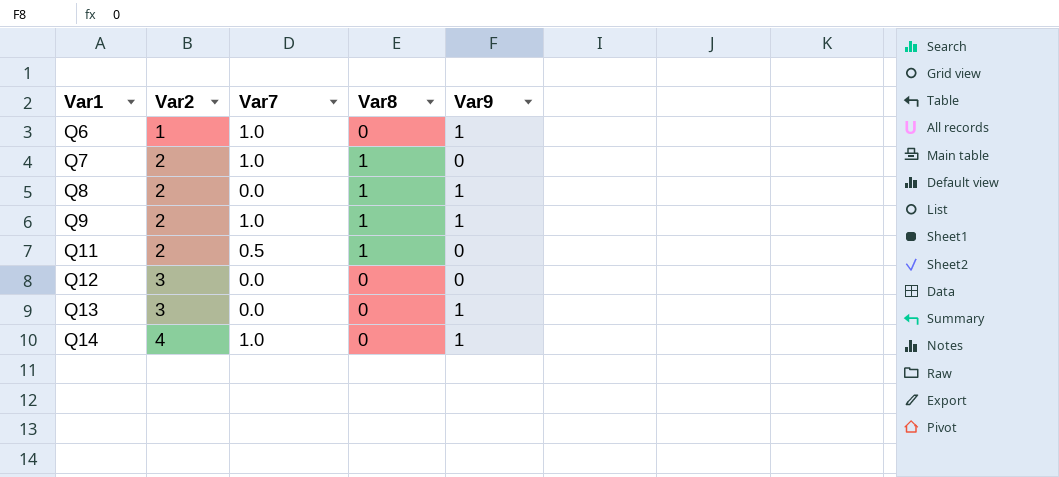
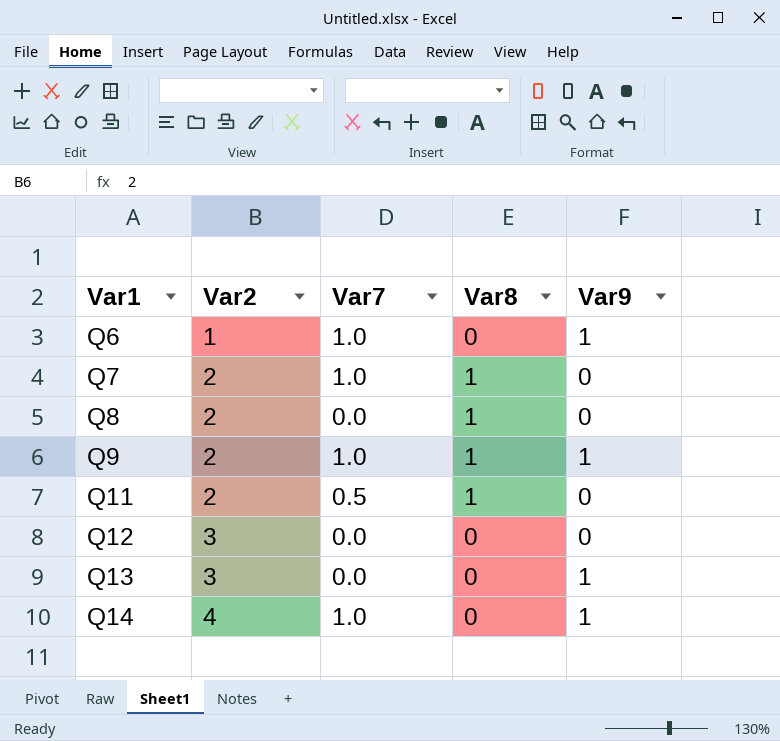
Q8 | Var9: 1 -> 0

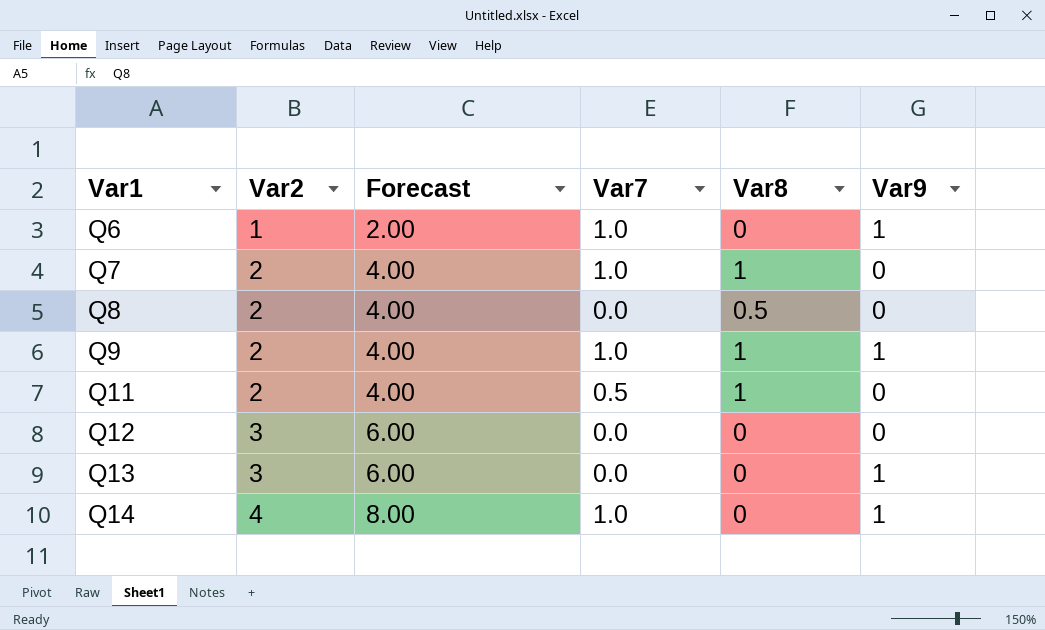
column Forecast | formula: none -> [Var2] * 2
Q8 | Var8: 1 -> 0.5

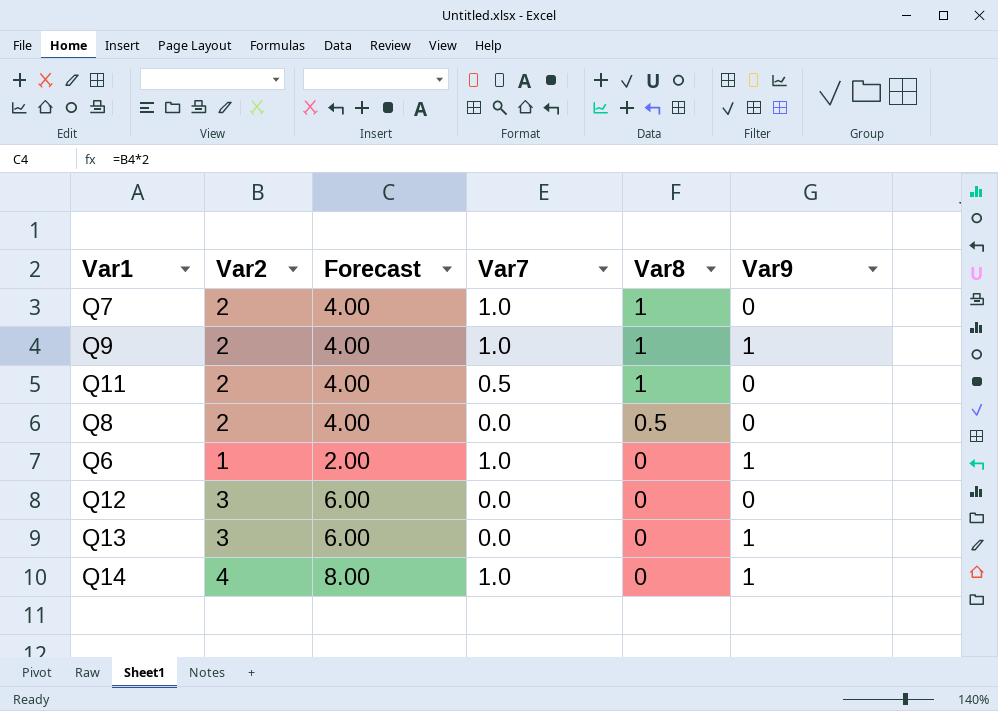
row order: Var1 ascending -> Var8 descending

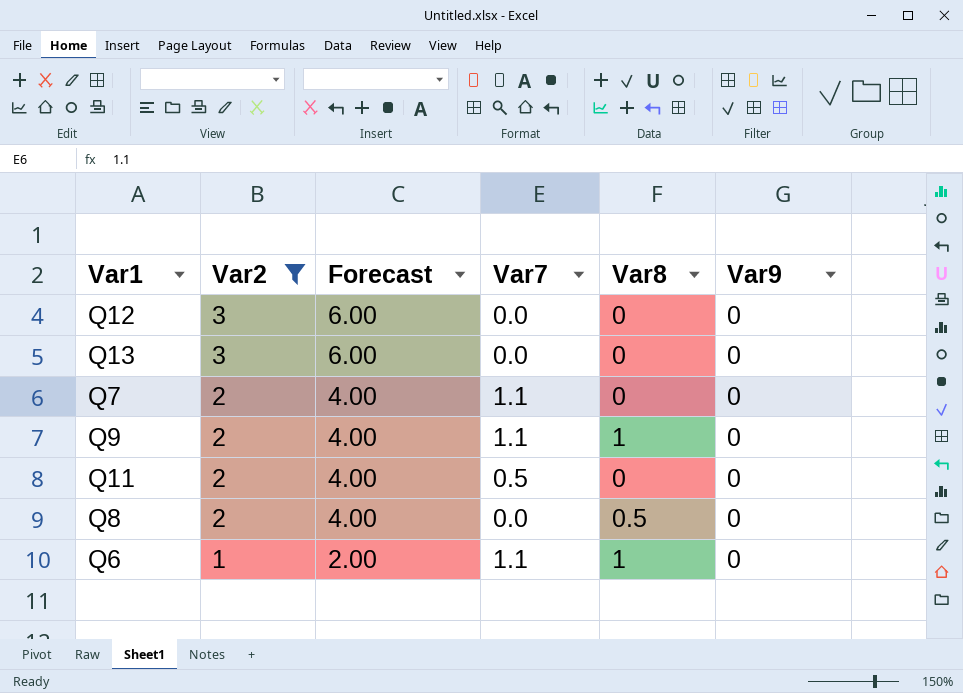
filter: none -> Var2 != 4
row order: Var8 descending -> Var2 descending
Q13 | Var9: 1 -> 0
Q7 | Var7: 1.0 -> 1.1
Q7 | Var8: 1 -> 0
Q9 | Var7: 1.0 -> 1.1
Q9 | Var9: 1 -> 0
Q11 | Var8: 1 -> 0
Q6 | Var7: 1.0 -> 1.1
Q6 | Var8: 0 -> 1
Q6 | Var9: 1 -> 0

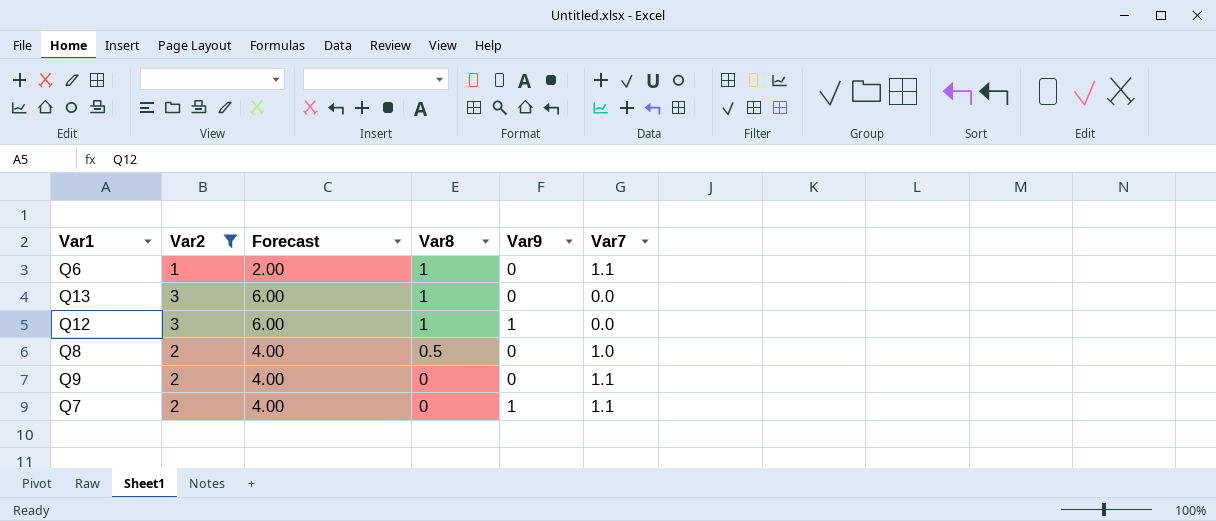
row order: Var2 descending -> Var8 descending
column Var7 | position: 4 -> 6
row Q11: 2 | 4.00 | 0.5 | 0 | 0 -> none
Q13 | Var8: 0 -> 1
Q12 | Var8: 0 -> 1
Q12 | Var9: 0 -> 1
Q8 | Var7: 0.0 -> 1.0
Q9 | Var8: 1 -> 0
Q7 | Var9: 0 -> 1

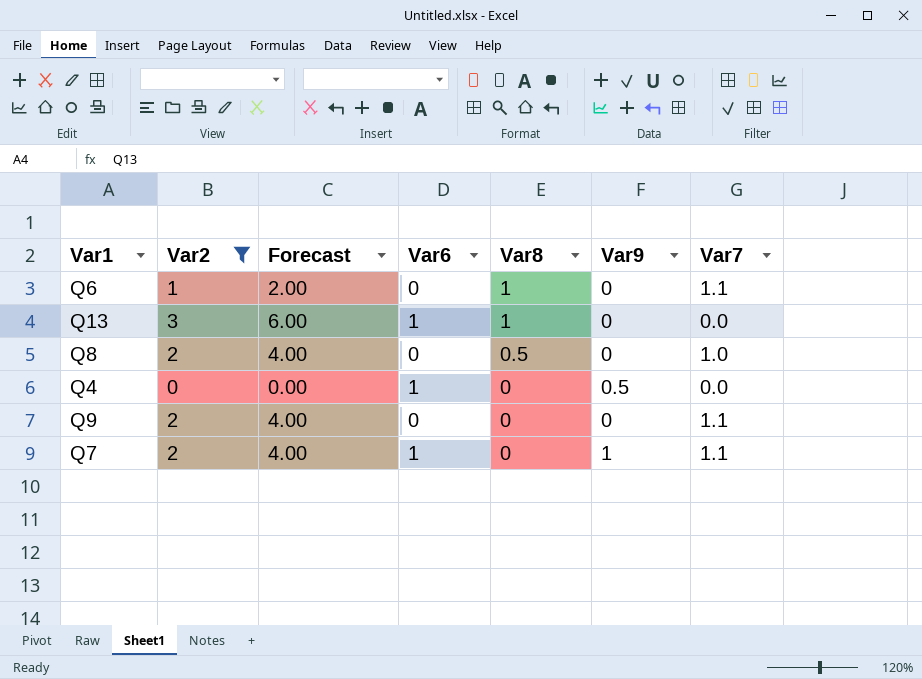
column Var6 | position: none -> 4
row Q12: 3 | 6.00 | 1 | 1 | 0.0 -> none
row Q4: none -> 0 | 0.00 | 1 | 0 | 0.5 | 0.0

